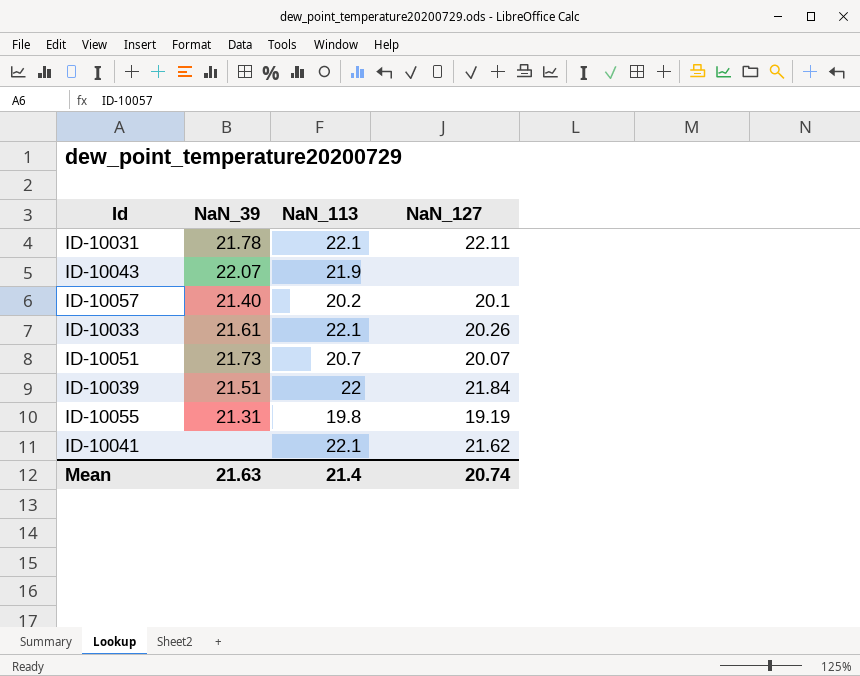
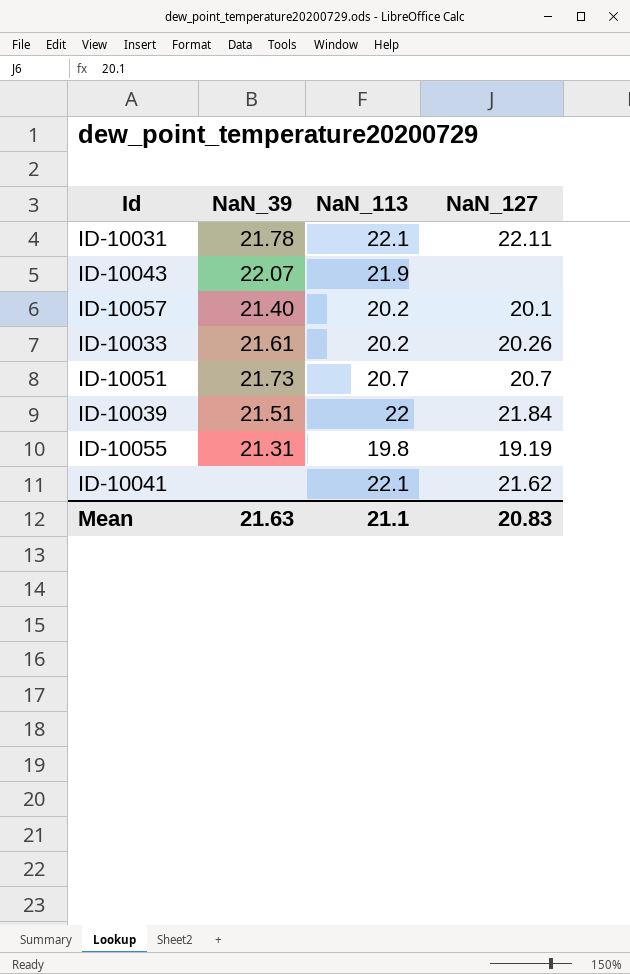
ID-10033 | NaN_113: 22.1 -> 20.2
ID-10051 | NaN_127: 20.07 -> 20.7
Mean | NaN_113: 21.4 -> 21.1
Mean | NaN_127: 20.74 -> 20.83

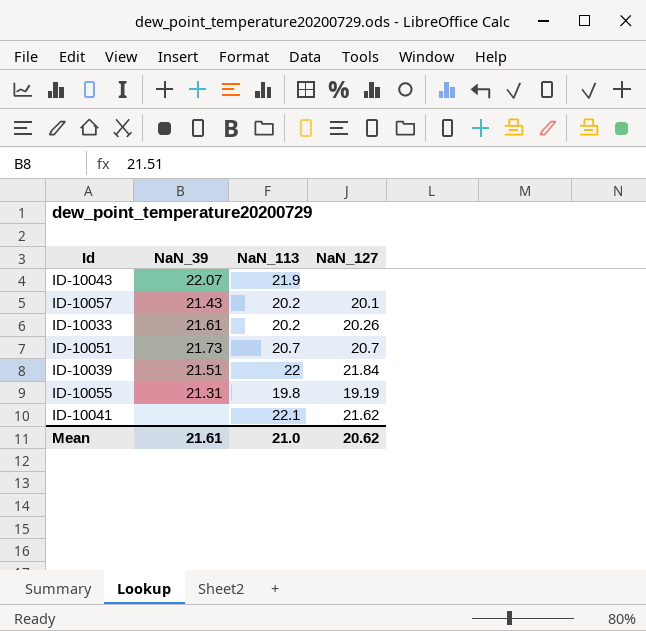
row ID-10031: 21.78 | 22.1 | 22.11 -> none
ID-10057 | NaN_39: 21.40 -> 21.43
Mean | NaN_39: 21.63 -> 21.61
Mean | NaN_113: 21.1 -> 21.0
Mean | NaN_127: 20.83 -> 20.62

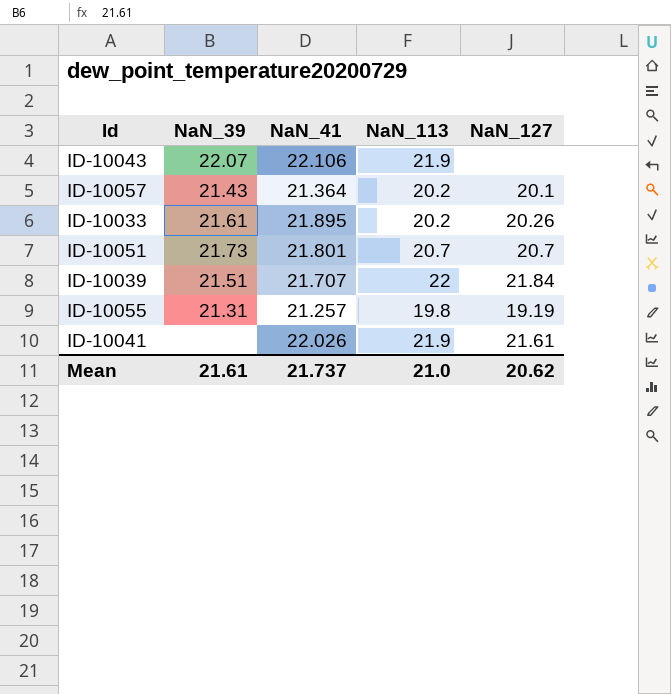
column NaN_41 | position: none -> 3
ID-10041 | NaN_113: 22.1 -> 21.9
ID-10041 | NaN_127: 21.62 -> 21.61

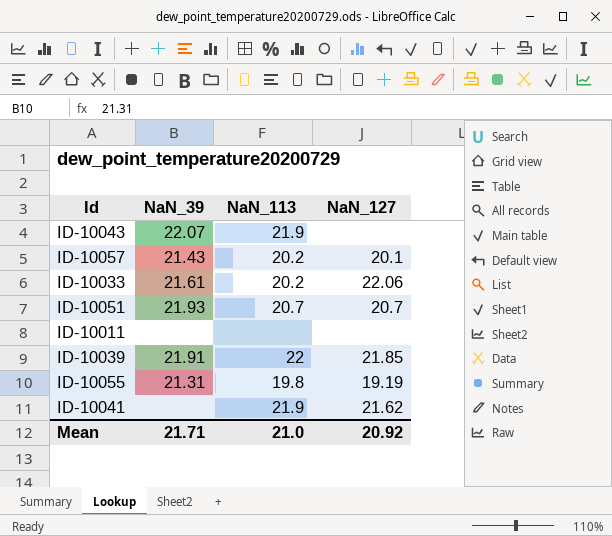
column NaN_41 | position: 3 -> none
ID-10033 | NaN_127: 20.26 -> 22.06
ID-10051 | NaN_39: 21.73 -> 21.93
row ID-10011: none -> none | none | none
ID-10039 | NaN_39: 21.51 -> 21.91
ID-10039 | NaN_127: 21.84 -> 21.85
ID-10041 | NaN_127: 21.61 -> 21.62
Mean | NaN_39: 21.61 -> 21.71
Mean | NaN_127: 20.62 -> 20.92

